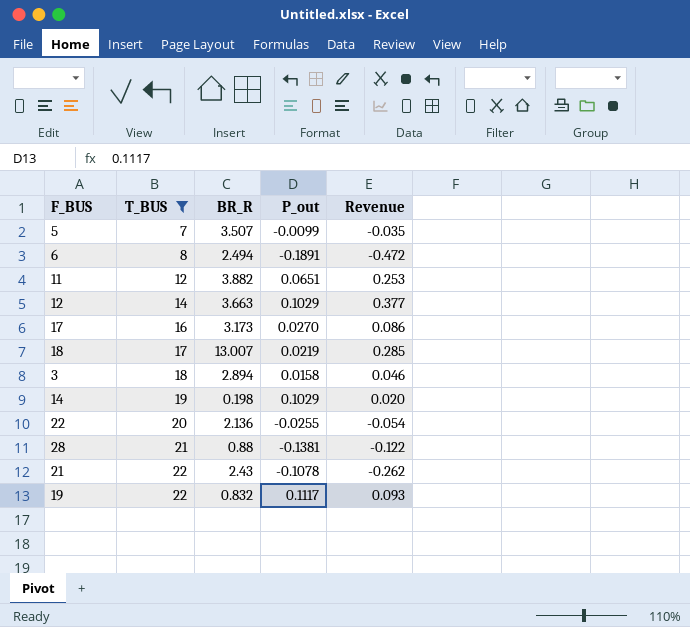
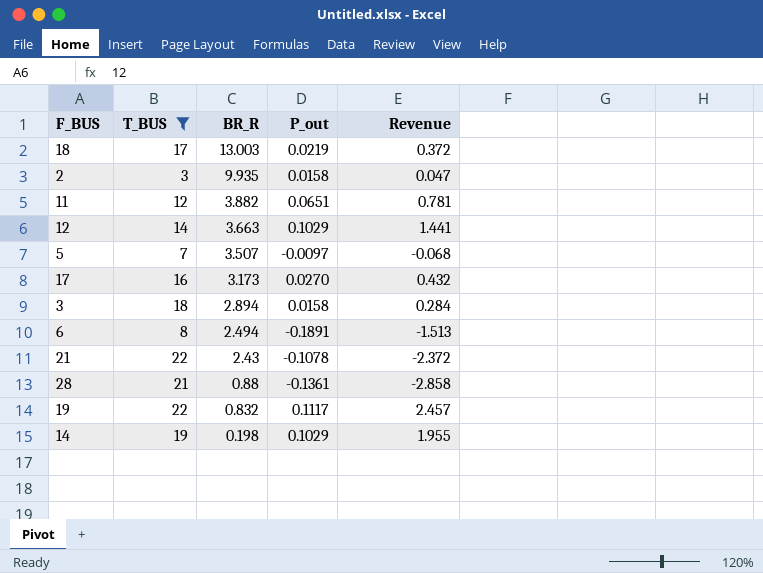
row order: T_BUS ascending -> BR_R descending
column Revenue | formula: [BR_R] * [P_out] -> [T_BUS] * [P_out]
row 22: 20 | 2.136 | -0.0255 | -0.054 -> none
18 | BR_R: 13.007 -> 13.003
row 2: none -> 3 | 9.935 | 0.0158 | 0.047
5 | P_out: -0.0099 -> -0.0097
28 | P_out: -0.1381 -> -0.1361

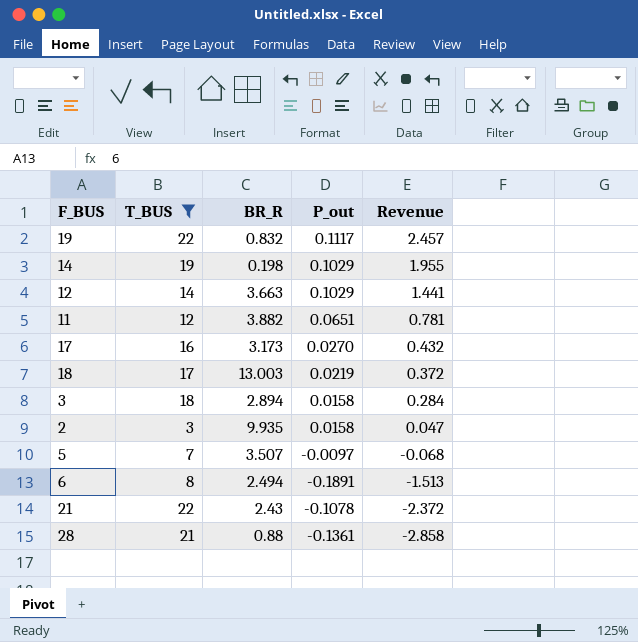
row order: BR_R descending -> Revenue descending

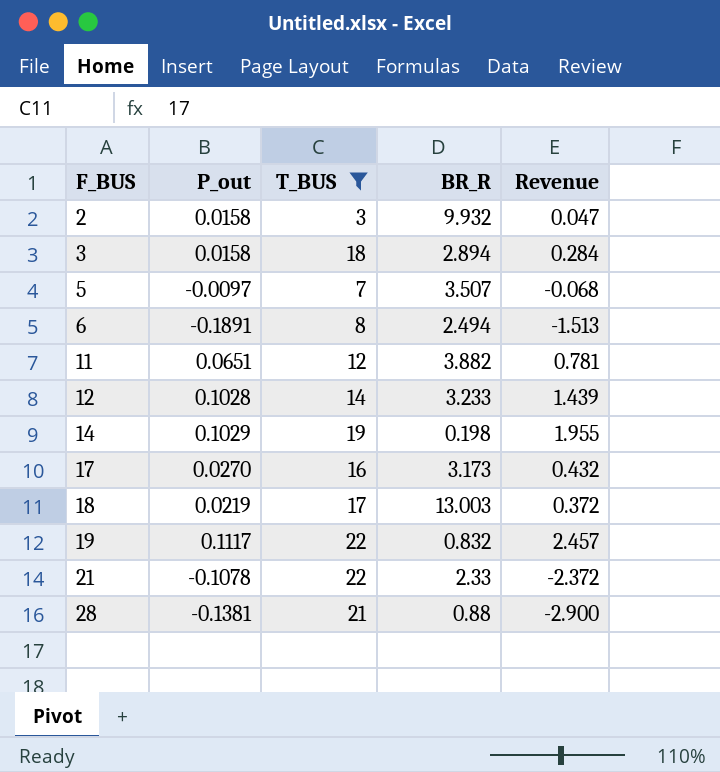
row order: Revenue descending -> F_BUS ascending
column P_out | position: 4 -> 2
2 | BR_R: 9.935 -> 9.932
12 | P_out: 0.1029 -> 0.1028
12 | BR_R: 3.663 -> 3.233
12 | Revenue: 1.441 -> 1.439
21 | BR_R: 2.43 -> 2.33
28 | P_out: -0.1361 -> -0.1381
28 | Revenue: -2.858 -> -2.900

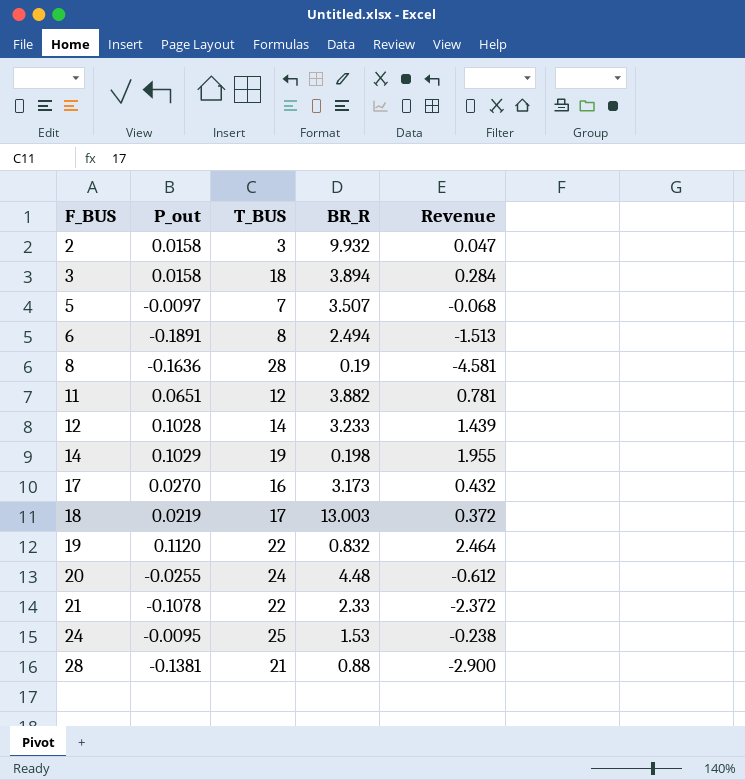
filter: T_BUS <= 22 -> none
3 | BR_R: 2.894 -> 3.894
19 | P_out: 0.1117 -> 0.1120
19 | Revenue: 2.457 -> 2.464

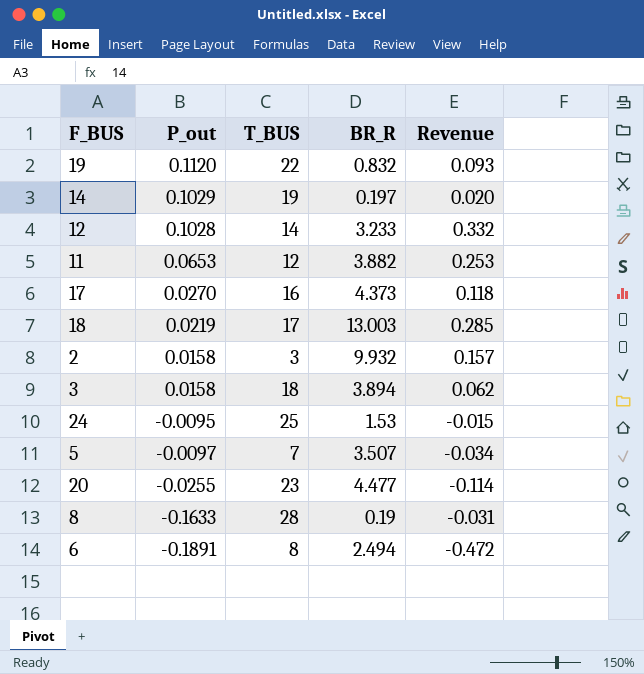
row order: F_BUS ascending -> P_out descending
column Revenue | formula: [P_out] * [T_BUS] -> [P_out] * [BR_R]
row 21: -0.1078 | 22 | 2.33 | -2.372 -> none
row 28: -0.1381 | 21 | 0.88 | -2.900 -> none
14 | BR_R: 0.198 -> 0.197
11 | P_out: 0.0651 -> 0.0653
17 | BR_R: 3.173 -> 4.373
20 | T_BUS: 24 -> 23
20 | BR_R: 4.48 -> 4.477
8 | P_out: -0.1636 -> -0.1633

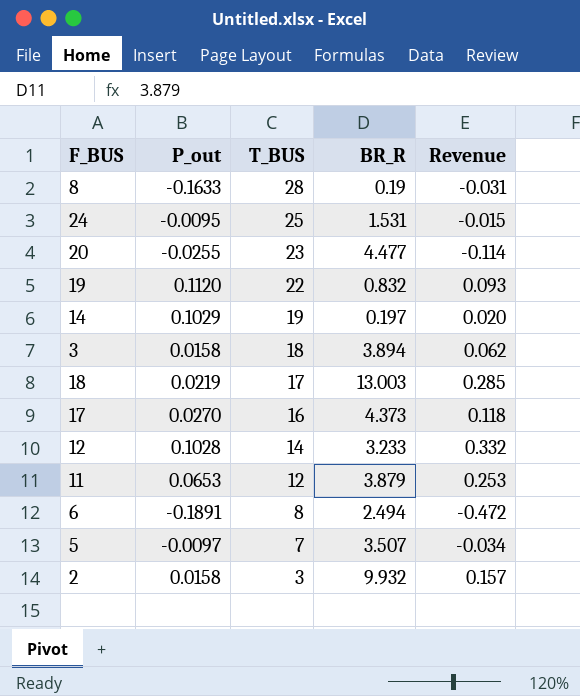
row order: P_out descending -> T_BUS descending
24 | BR_R: 1.53 -> 1.531
11 | BR_R: 3.882 -> 3.879

